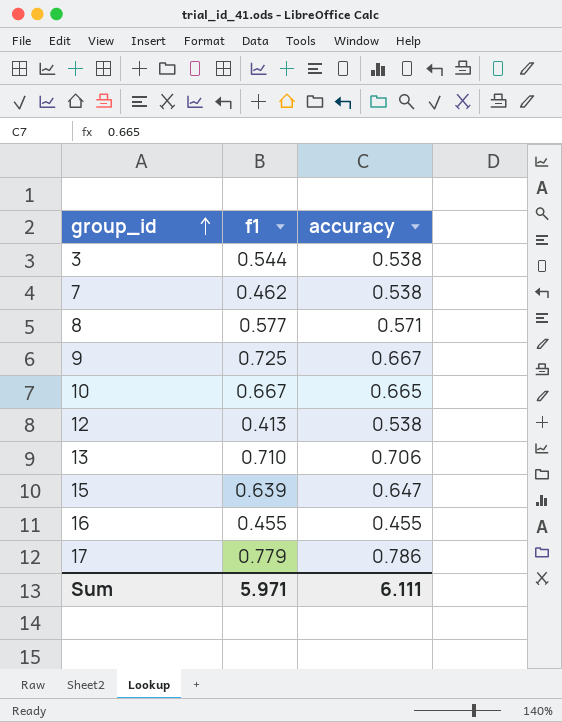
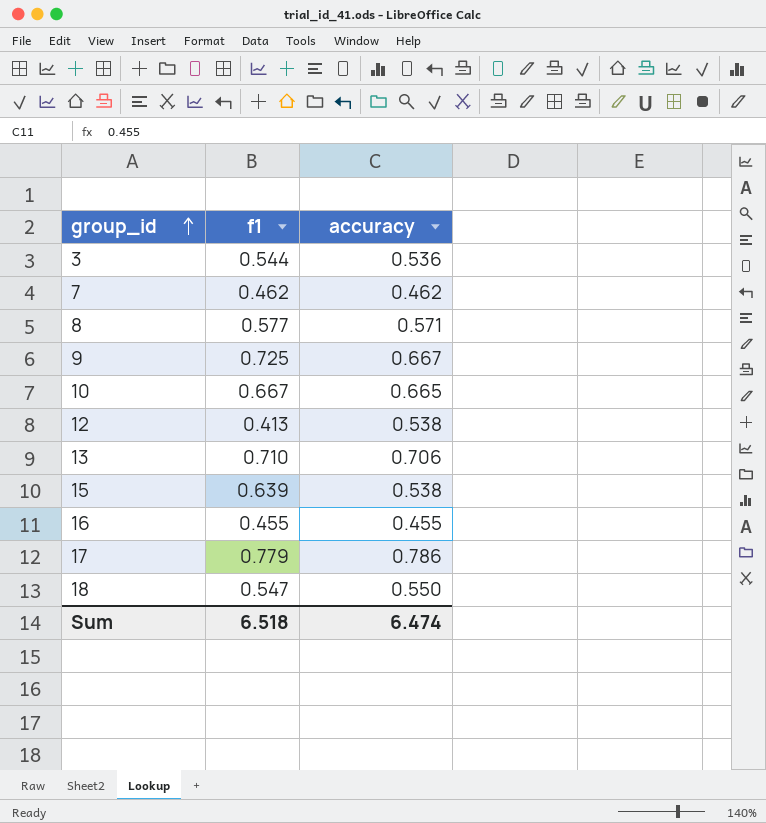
3 | accuracy: 0.538 -> 0.536
7 | accuracy: 0.538 -> 0.462
15 | accuracy: 0.647 -> 0.538
row 18: none -> 0.547 | 0.550
Sum | f1: 5.971 -> 6.518
Sum | accuracy: 6.111 -> 6.474

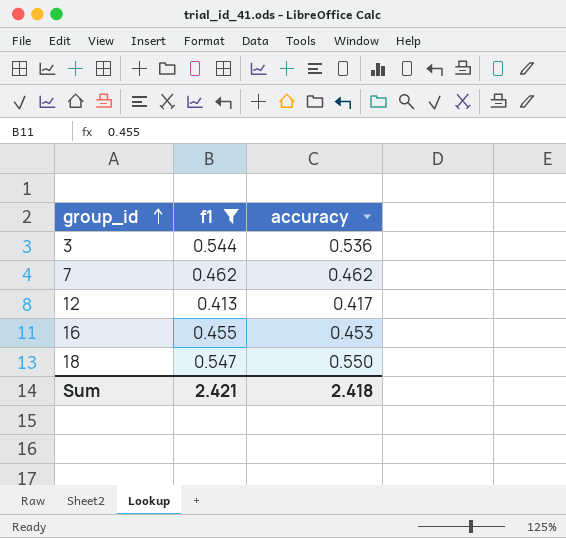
filter: none -> f1 <= 0.547
12 | accuracy: 0.538 -> 0.417
16 | accuracy: 0.455 -> 0.453
Sum | f1: 6.518 -> 2.421
Sum | accuracy: 6.474 -> 2.418

